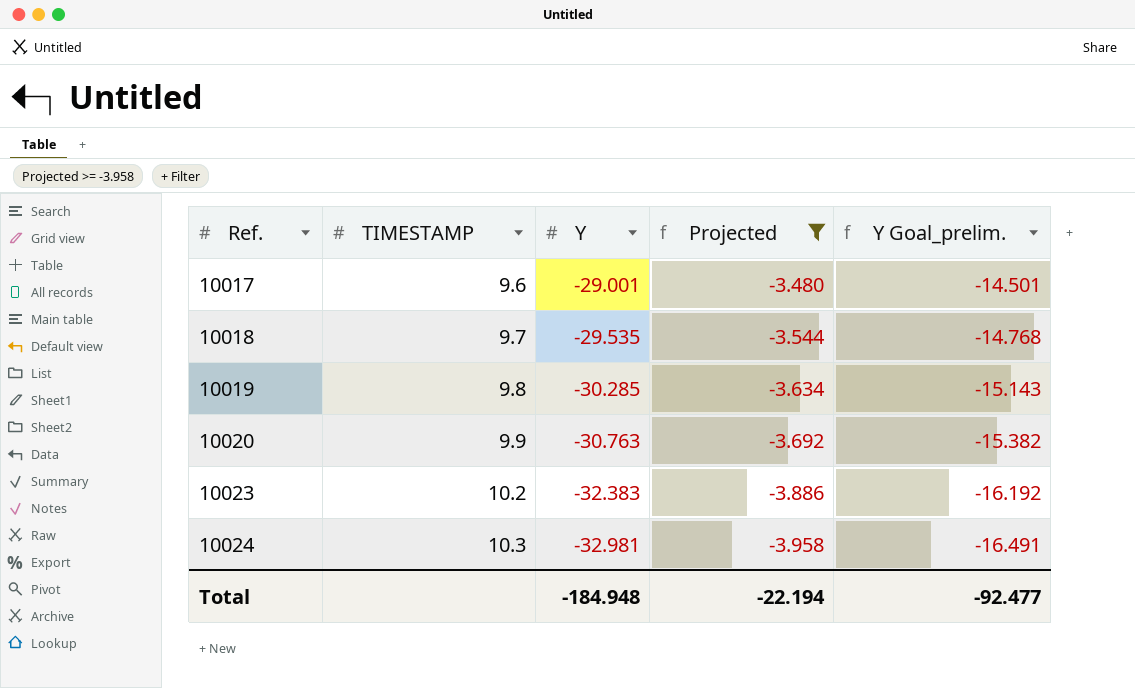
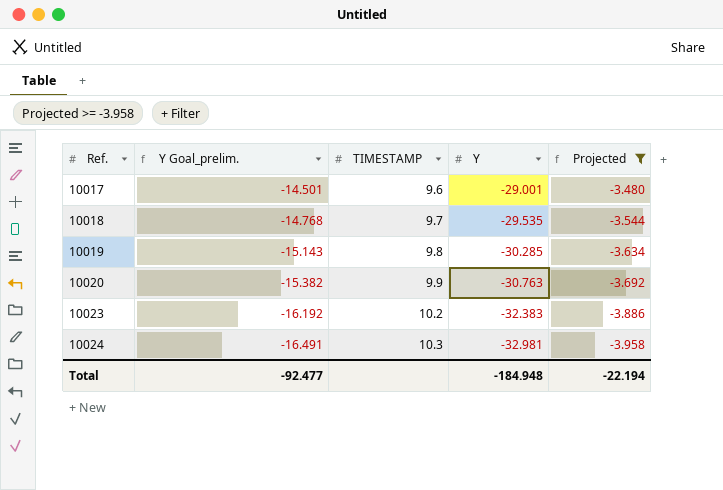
column Y Goal_prelim. | position: 5 -> 2

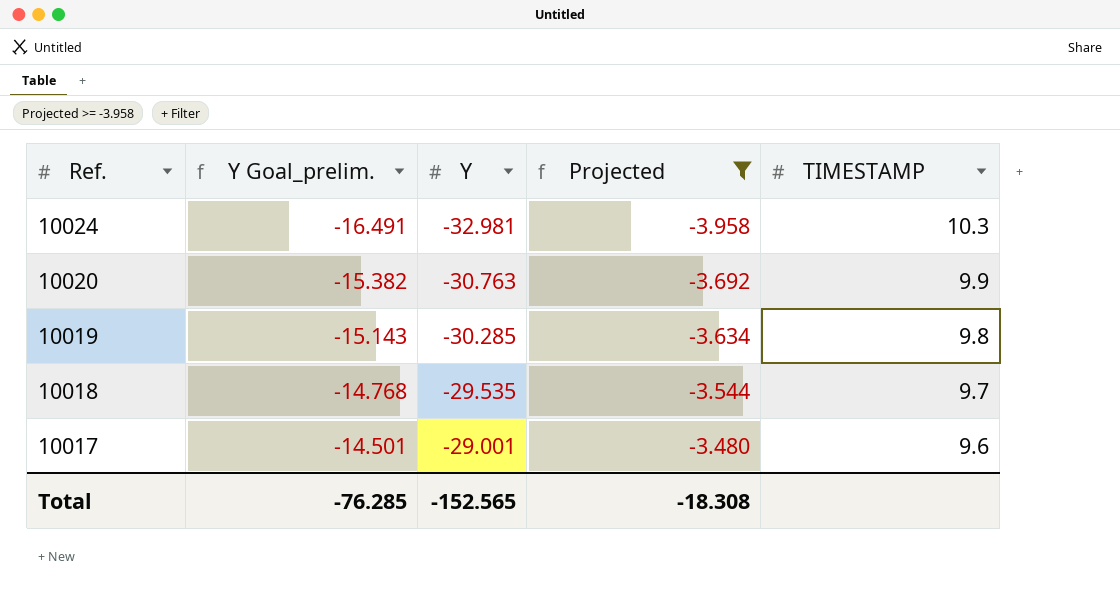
row order: Ref. ascending -> Ref. descending
column TIMESTAMP | position: 3 -> 5
row 10023: -16.192 | 10.2 | -32.383 | -3.886 -> none
Total | Y Goal_prelim.: -92.477 -> -76.285
Total | Y: -184.948 -> -152.565
Total | Projected: -22.194 -> -18.308

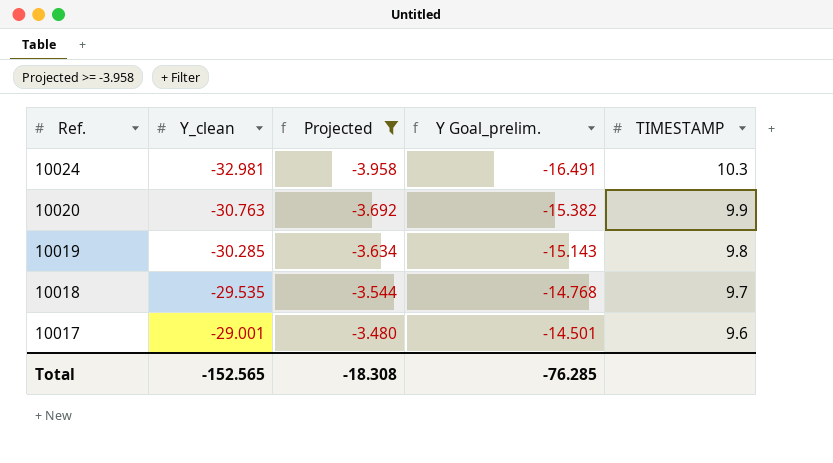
column name: Y -> Y_clean
column Y Goal_prelim. | position: 2 -> 4

